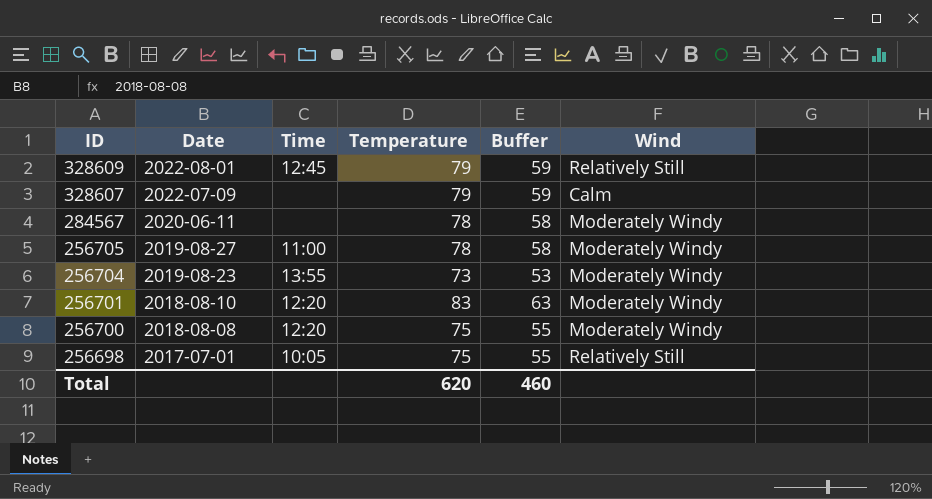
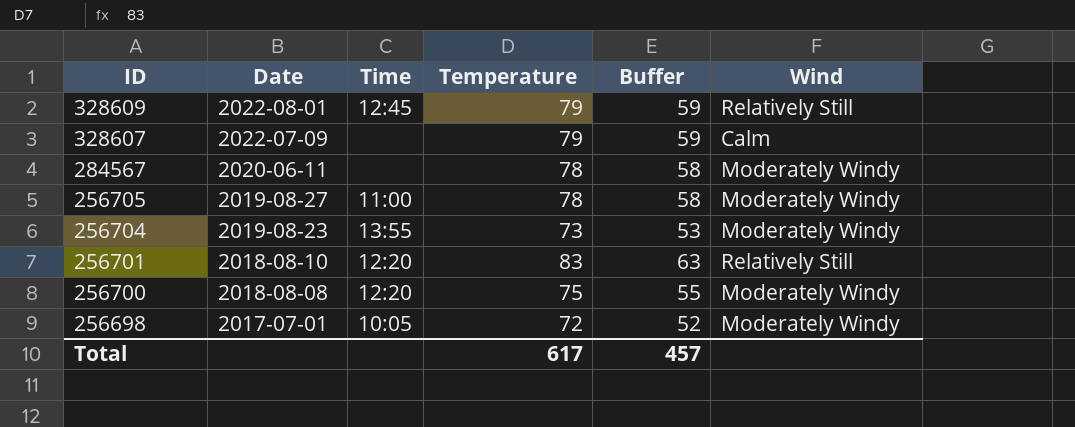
256701 | Wind: Moderately Windy -> Relatively Still
256698 | Temperature: 75 -> 72
256698 | Buffer: 55 -> 52
256698 | Wind: Relatively Still -> Moderately Windy
Total | Temperature: 620 -> 617
Total | Buffer: 460 -> 457

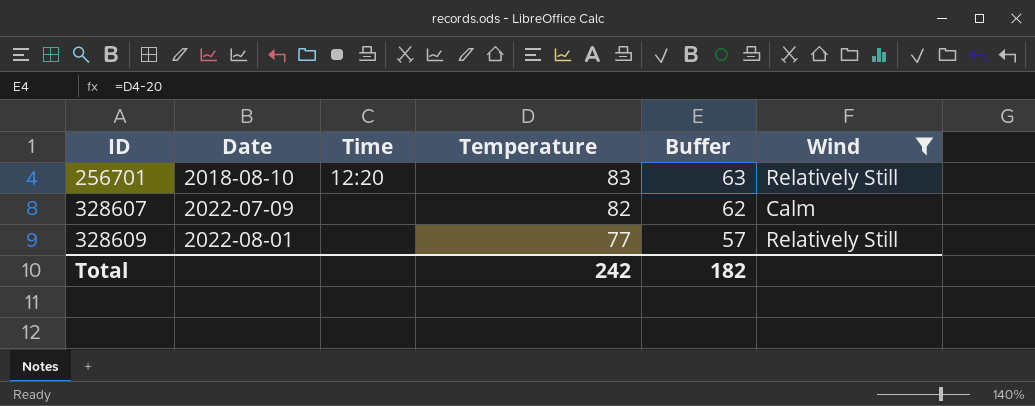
filter: none -> Wind != Moderately Windy
row order: ID descending -> ID ascending
328607 | Temperature: 79 -> 82
328607 | Buffer: 59 -> 62
328609 | Time: 12:45 -> none
328609 | Temperature: 79 -> 77
328609 | Buffer: 59 -> 57
Total | Temperature: 617 -> 242
Total | Buffer: 457 -> 182

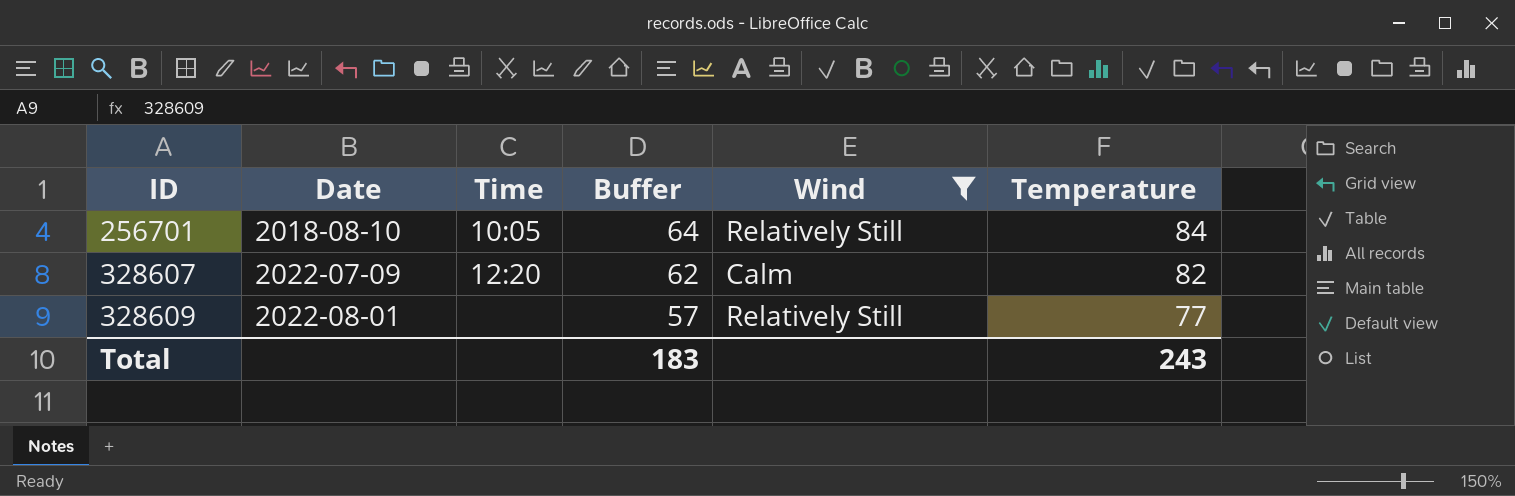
column Temperature | position: 4 -> 6
256701 | Time: 12:20 -> 10:05
256701 | Buffer: 63 -> 64
256701 | Temperature: 83 -> 84
328607 | Time: none -> 12:20
Total | Buffer: 182 -> 183
Total | Temperature: 242 -> 243

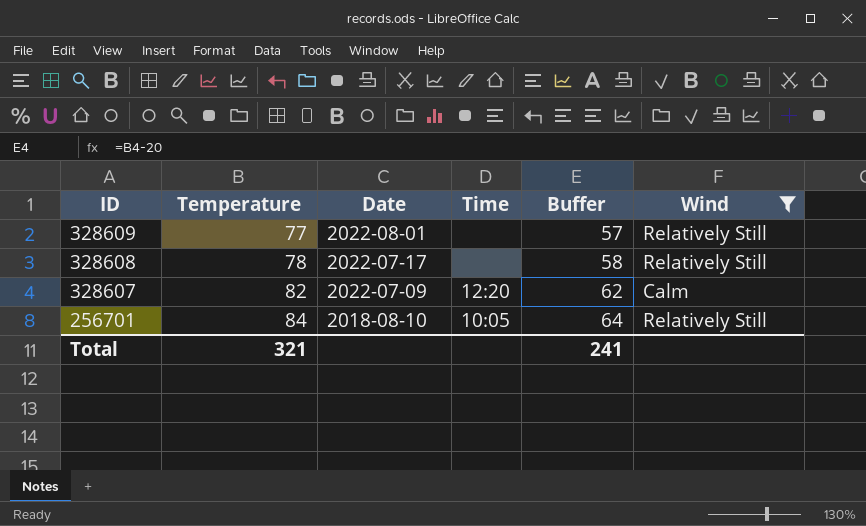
row order: ID ascending -> ID descending
column Temperature | position: 6 -> 2
row 328608: none -> 78 | 2022-07-17 | none | 58 | Relatively Still
Total | Temperature: 243 -> 321
Total | Buffer: 183 -> 241

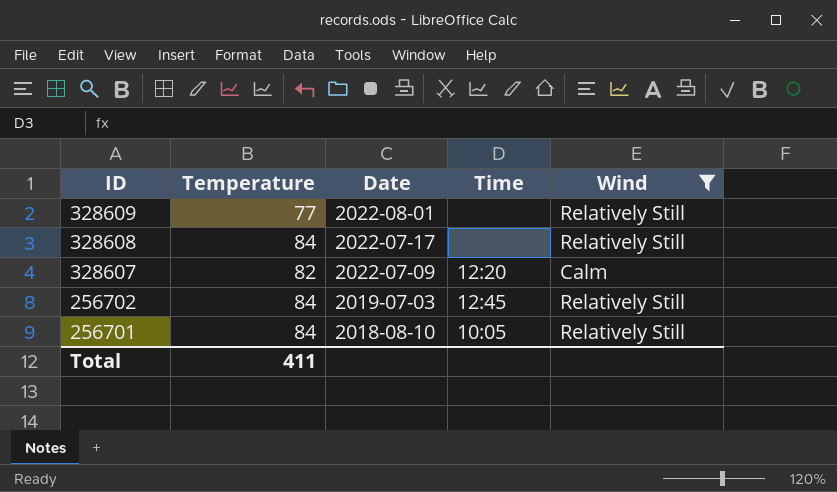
column Buffer | formula: [Temperature] - 20 -> none
328608 | Temperature: 78 -> 84
row 256702: none -> 84 | 2019-07-03 | 12:45 | Relatively Still
Total | Temperature: 321 -> 411

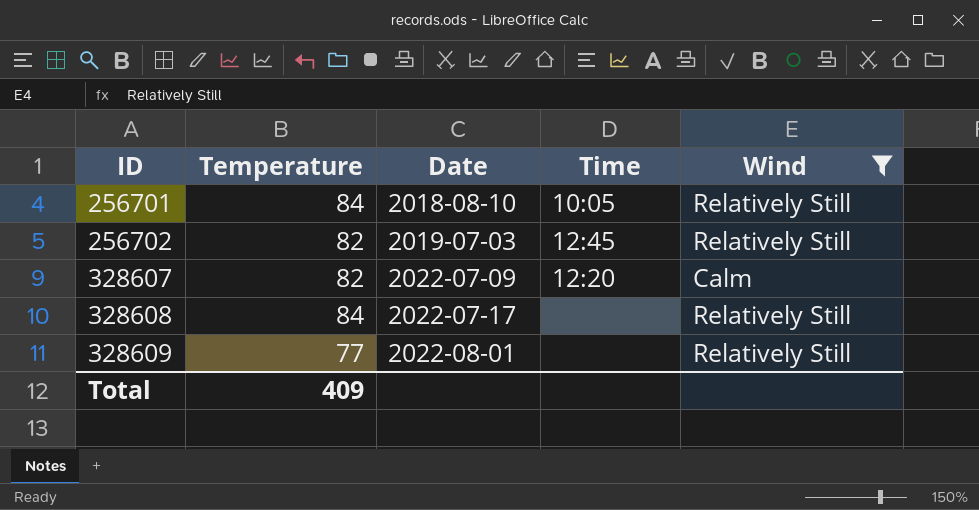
row order: ID descending -> ID ascending
256702 | Temperature: 84 -> 82
Total | Temperature: 411 -> 409

